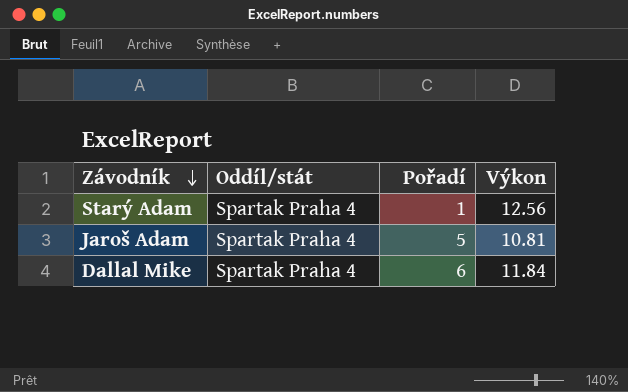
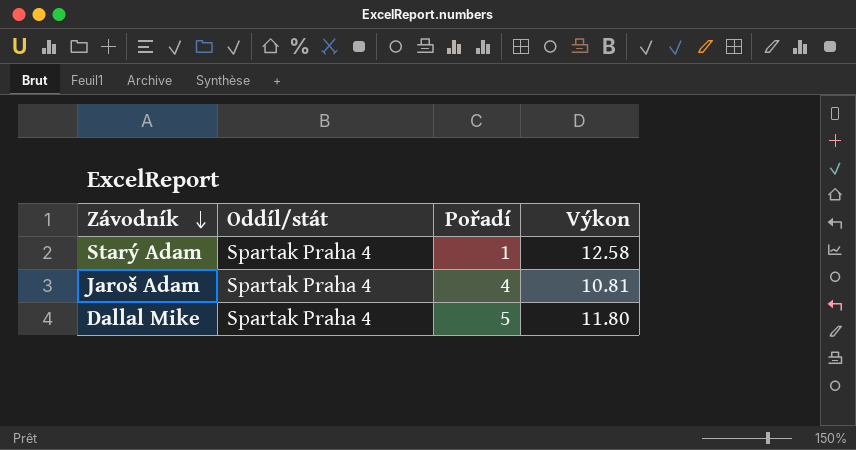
Starý Adam | Výkon: 12.56 -> 12.58
Jaroš Adam | Pořadí: 5 -> 4
Dallal Mike | Pořadí: 6 -> 5
Dallal Mike | Výkon: 11.84 -> 11.80

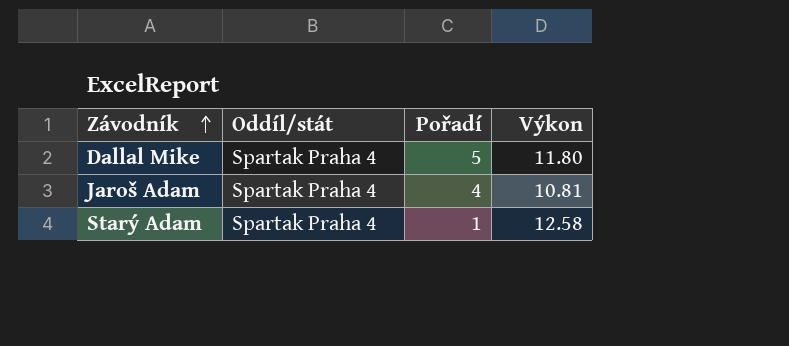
row order: Závodník descending -> Závodník ascending

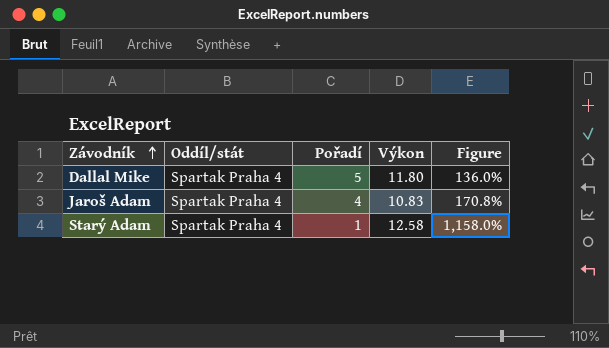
column Figure | formula: none -> ([Výkon] - [Pořadí]) / [Pořadí]
Jaroš Adam | Výkon: 10.81 -> 10.83

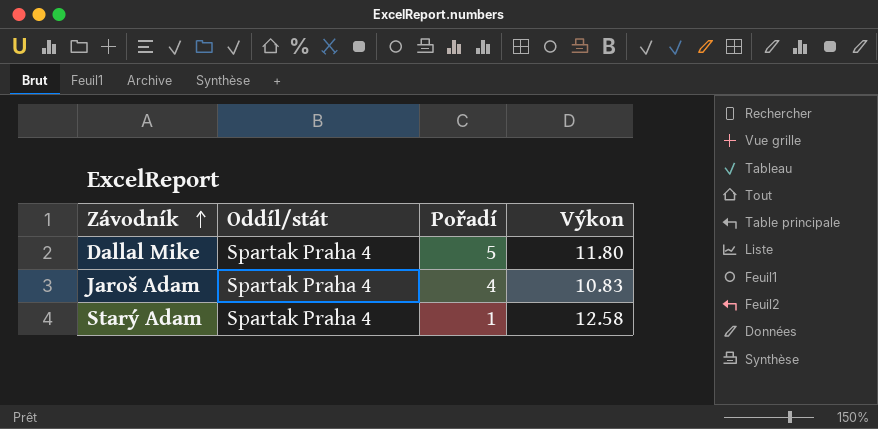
column Figure | formula: ([Výkon] - [Pořadí]) / [Pořadí] -> none

